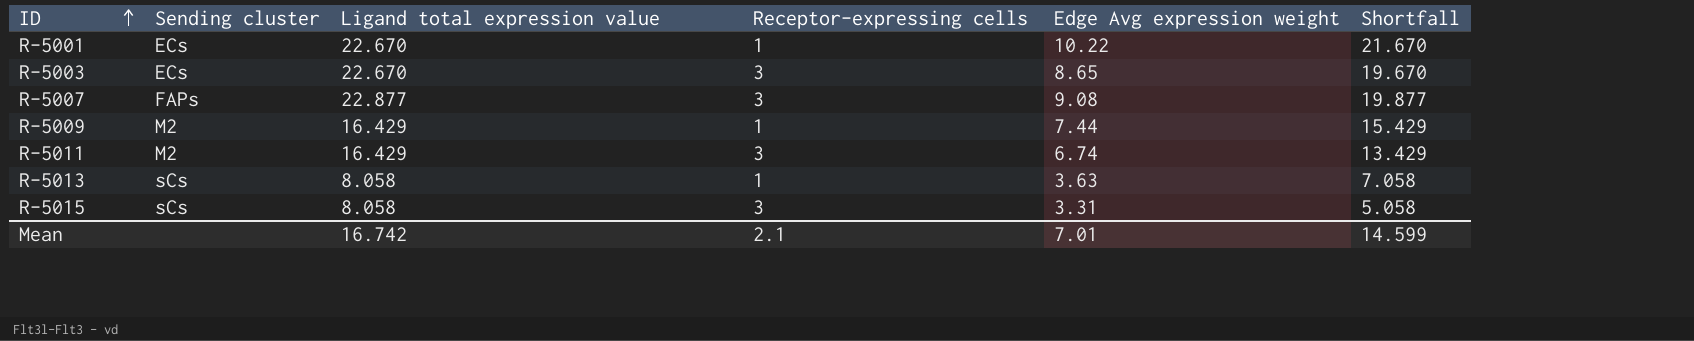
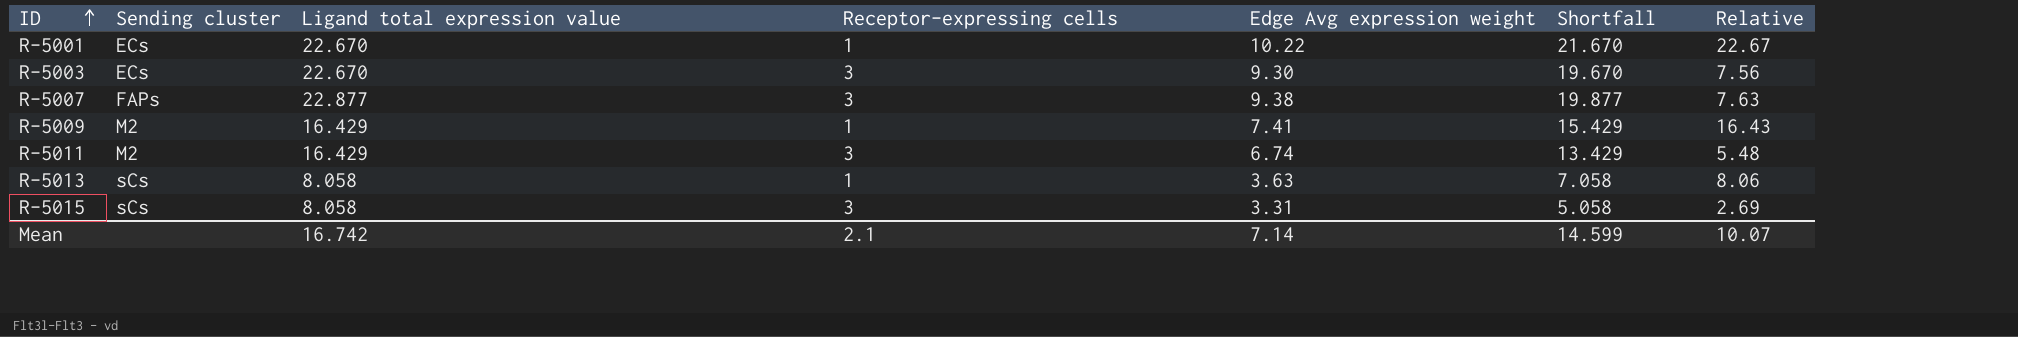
column Relative | formula: none -> [Ligand total expression value] / [Receptor-expressing cells]
R-5003 | Edge Avg expression weight: 8.65 -> 9.30
R-5007 | Edge Avg expression weight: 9.08 -> 9.38
R-5009 | Edge Avg expression weight: 7.44 -> 7.41
Mean | Edge Avg expression weight: 7.01 -> 7.14

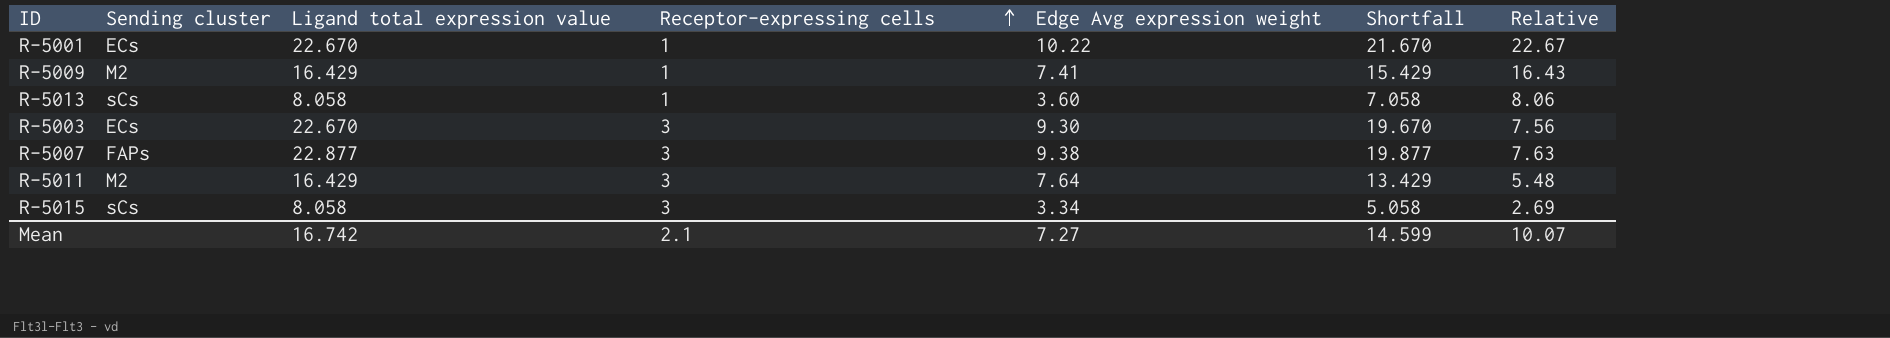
row order: ID ascending -> Receptor-expressing cells ascending
R-5013 | Edge Avg expression weight: 3.63 -> 3.60
R-5011 | Edge Avg expression weight: 6.74 -> 7.64
R-5015 | Edge Avg expression weight: 3.31 -> 3.34
Mean | Edge Avg expression weight: 7.14 -> 7.27

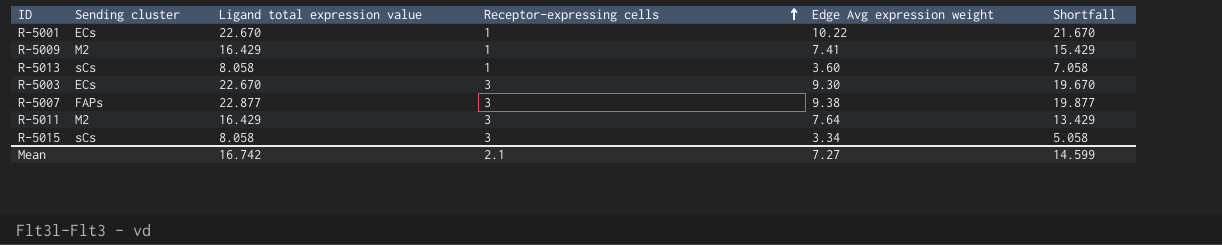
column Relative | formula: [Ligand total expression value] / [Receptor-expressing cells] -> none

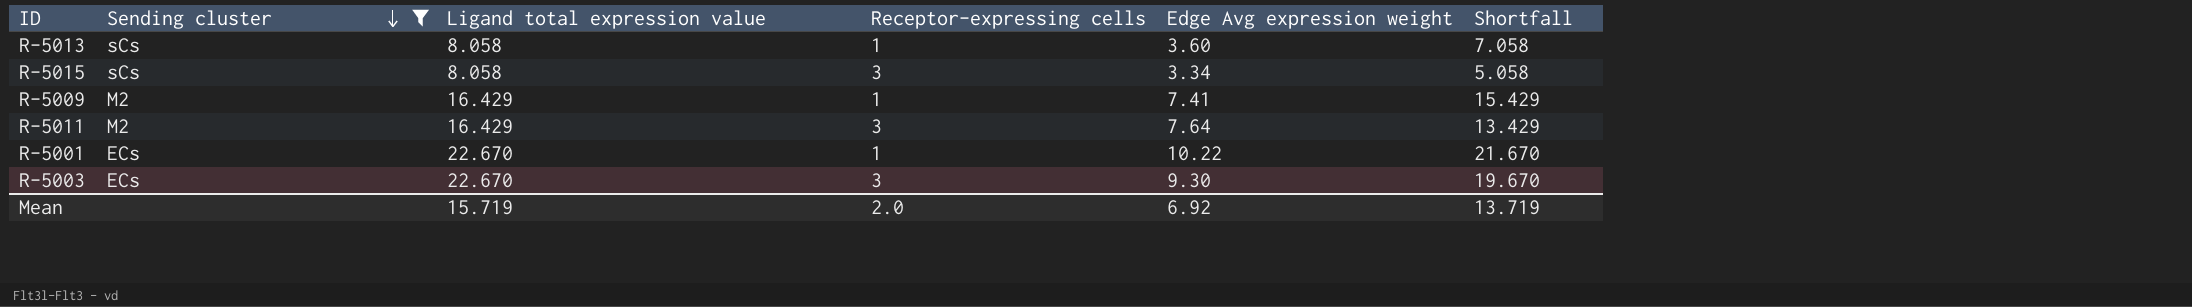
filter: none -> Sending cluster != FAPs
row order: Receptor-expressing cells ascending -> Sending cluster descending
Mean | Ligand total expression value: 16.742 -> 15.719
Mean | Receptor-expressing cells: 2.1 -> 2.0
Mean | Edge Avg expression weight: 7.27 -> 6.92
Mean | Shortfall: 14.599 -> 13.719

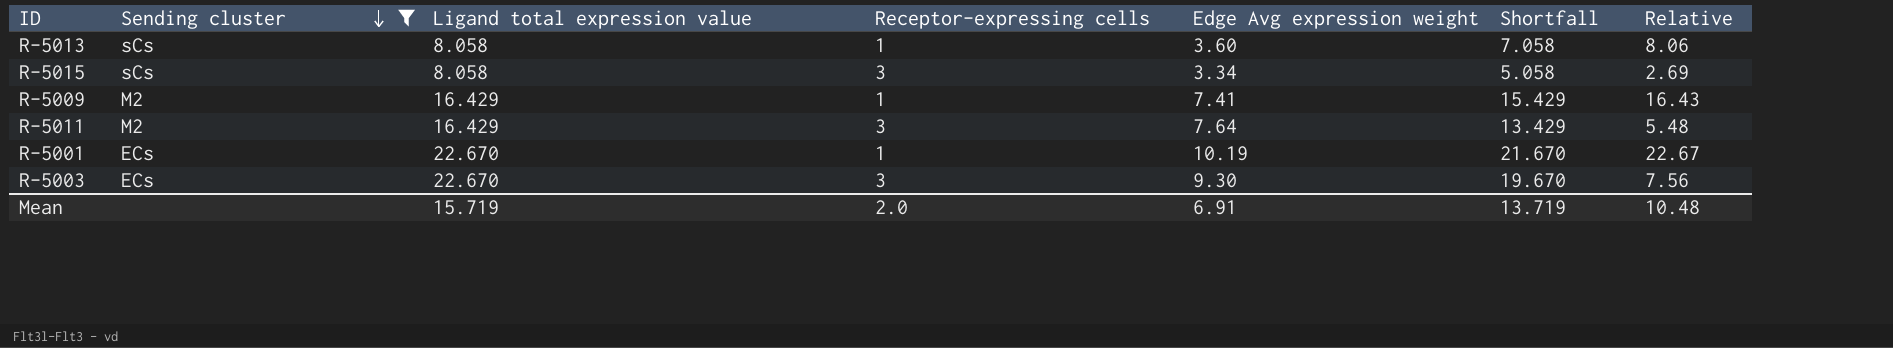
column Relative | formula: none -> [Ligand total expression value] / [Receptor-expressing cells]
R-5001 | Edge Avg expression weight: 10.22 -> 10.19
Mean | Edge Avg expression weight: 6.92 -> 6.91

